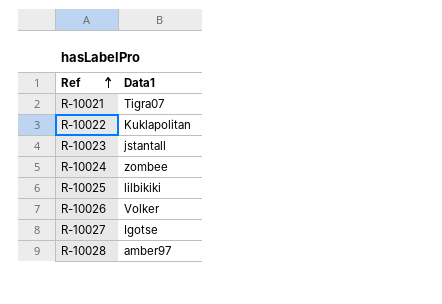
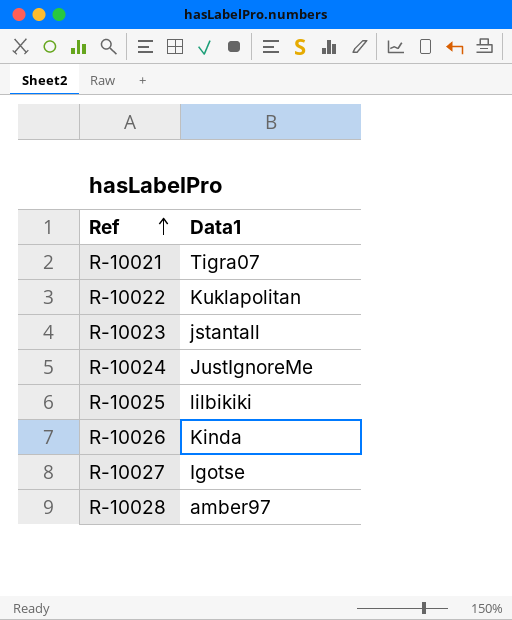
R-10024 | Data1: zombee -> JustIgnoreMe
R-10026 | Data1: Volker -> Kinda

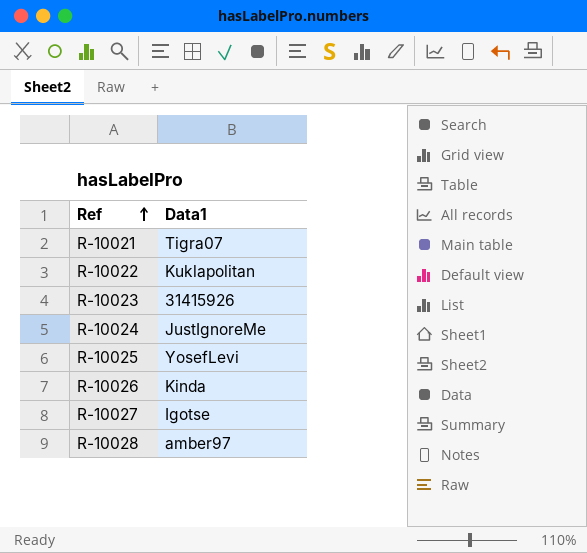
R-10023 | Data1: jstantall -> 31415926
R-10025 | Data1: lilbikiki -> YosefLevi

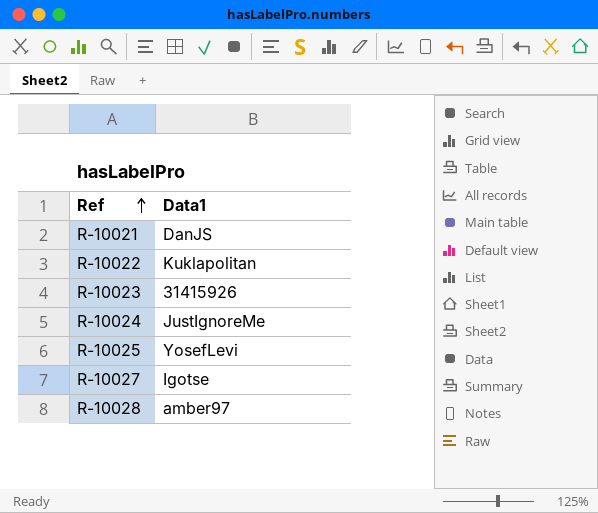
row R-10026: Kinda -> none
R-10021 | Data1: Tigra07 -> DanJS

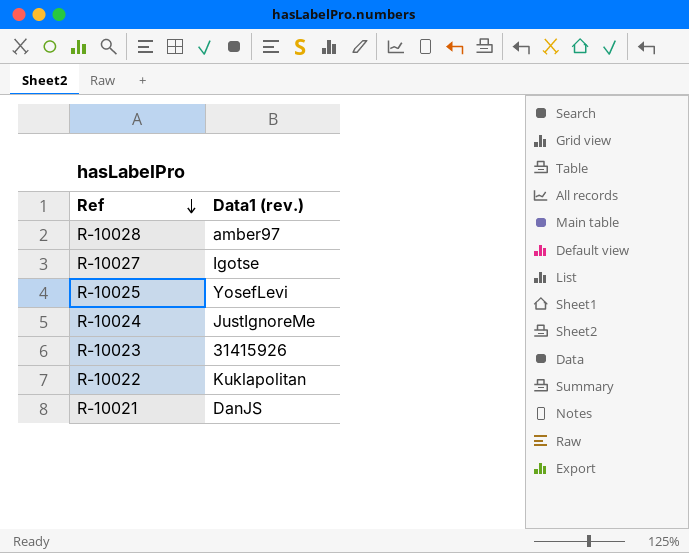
row order: Ref ascending -> Ref descending
column name: Data1 -> Data1 (rev.)

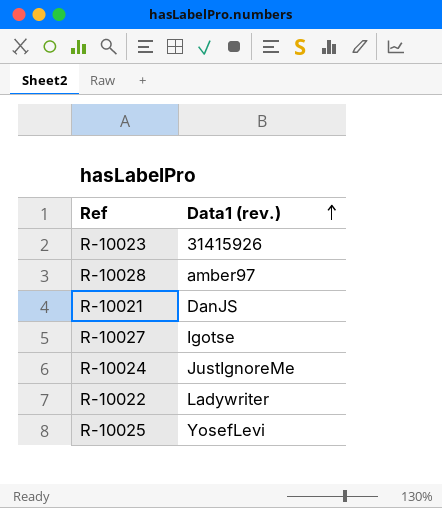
row order: Ref descending -> Data1 (rev.) ascending
R-10022 | Data1 (rev.): Kuklapolitan -> Ladywriter

